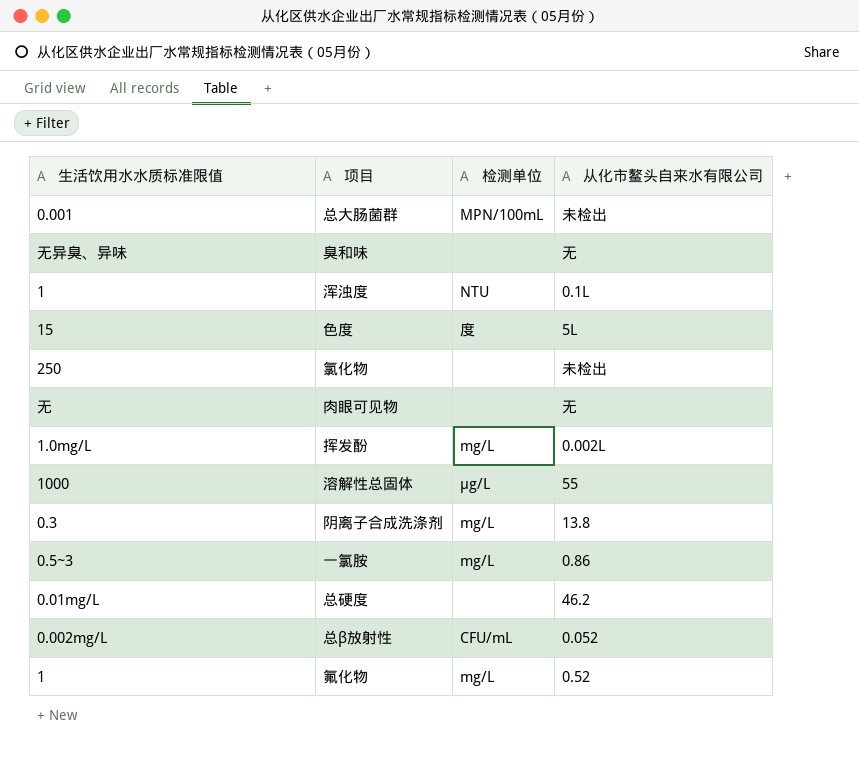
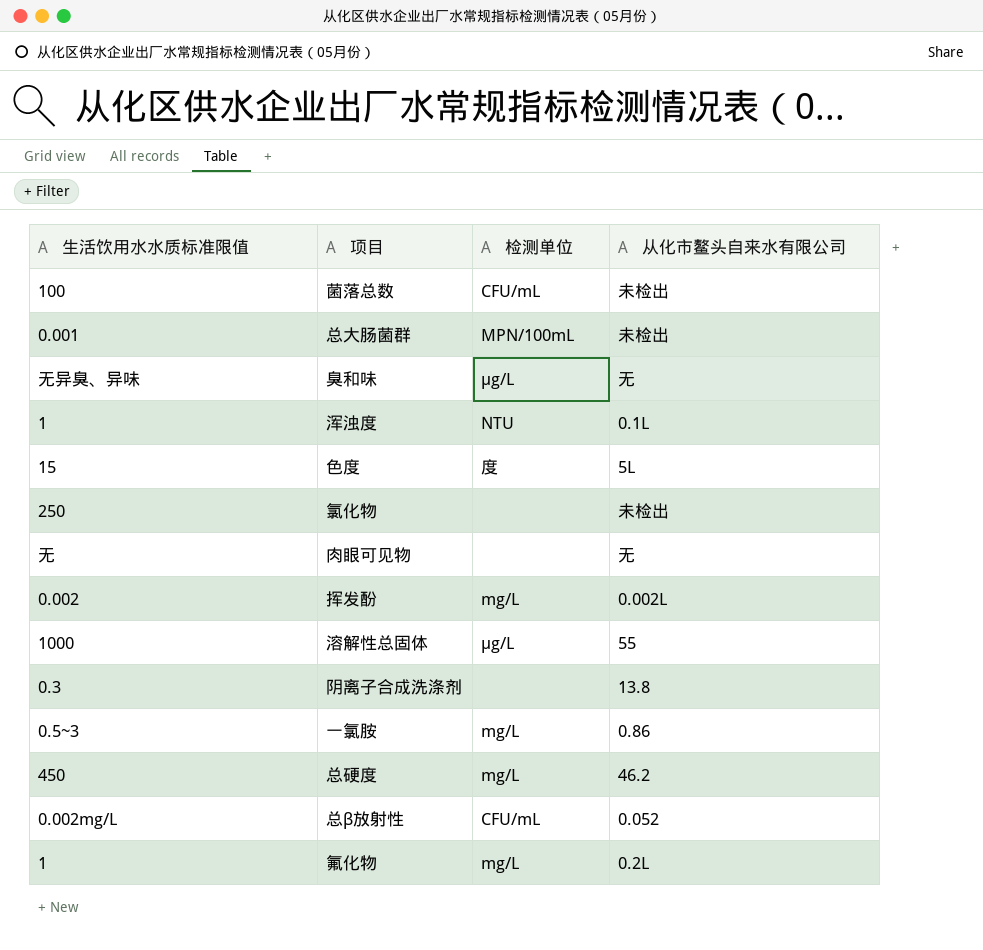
row 菌落总数: none -> 100 | CFU/mL | 未检出
臭和味 | 检测单位: none -> μg/L
挥发酚 | 生活饮用水水质标准限值: 1.0mg/L -> 0.002
阴离子合成洗涤剂 | 检测单位: mg/L -> none
总硬度 | 生活饮用水水质标准限值: 0.01mg/L -> 450
总硬度 | 检测单位: none -> mg/L
氟化物 | 从化市鳌头自来水有限公司: 0.52 -> 0.2L

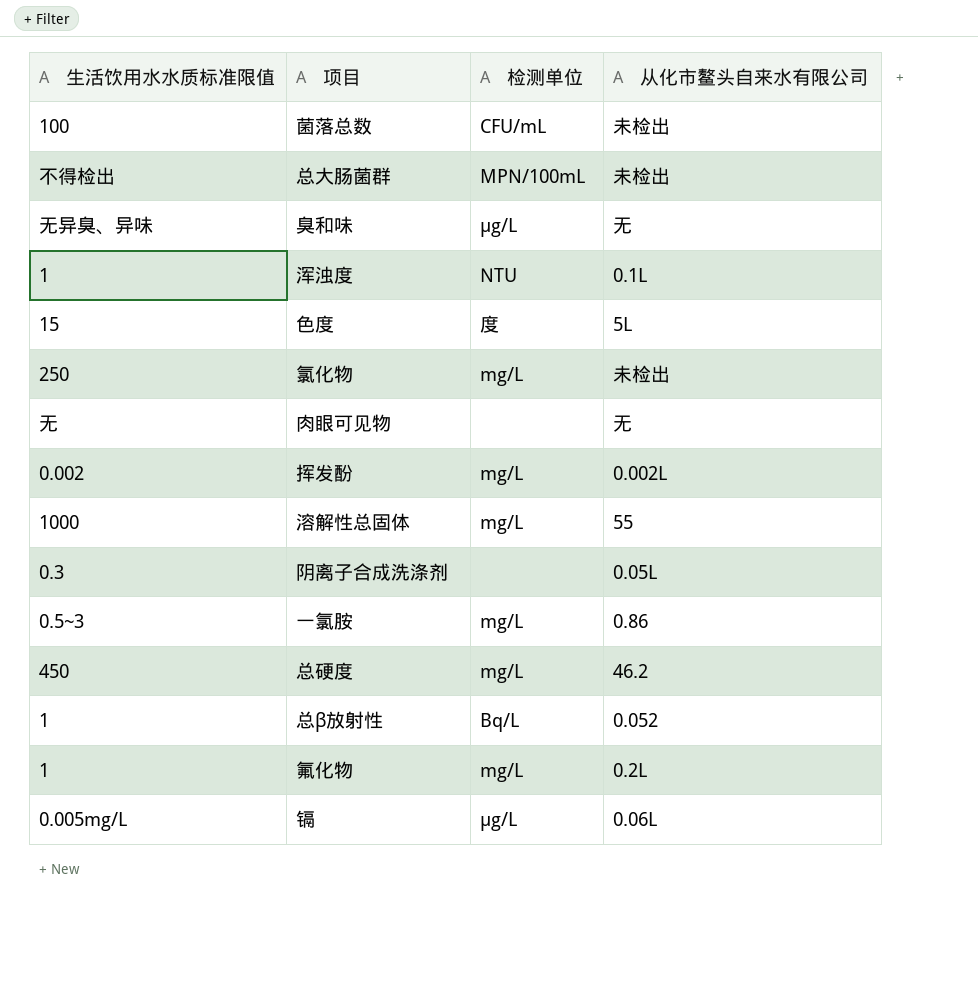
总大肠菌群 | 生活饮用水水质标准限值: 0.001 -> 不得检出
氯化物 | 检测单位: none -> mg/L
溶解性总固体 | 检测单位: μg/L -> mg/L
阴离子合成洗涤剂 | 从化市鳌头自来水有限公司: 13.8 -> 0.05L
总β放射性 | 生活饮用水水质标准限值: 0.002mg/L -> 1
总β放射性 | 检测单位: CFU/mL -> Bq/L
row 镉: none -> 0.005mg/L | μg/L | 0.06L

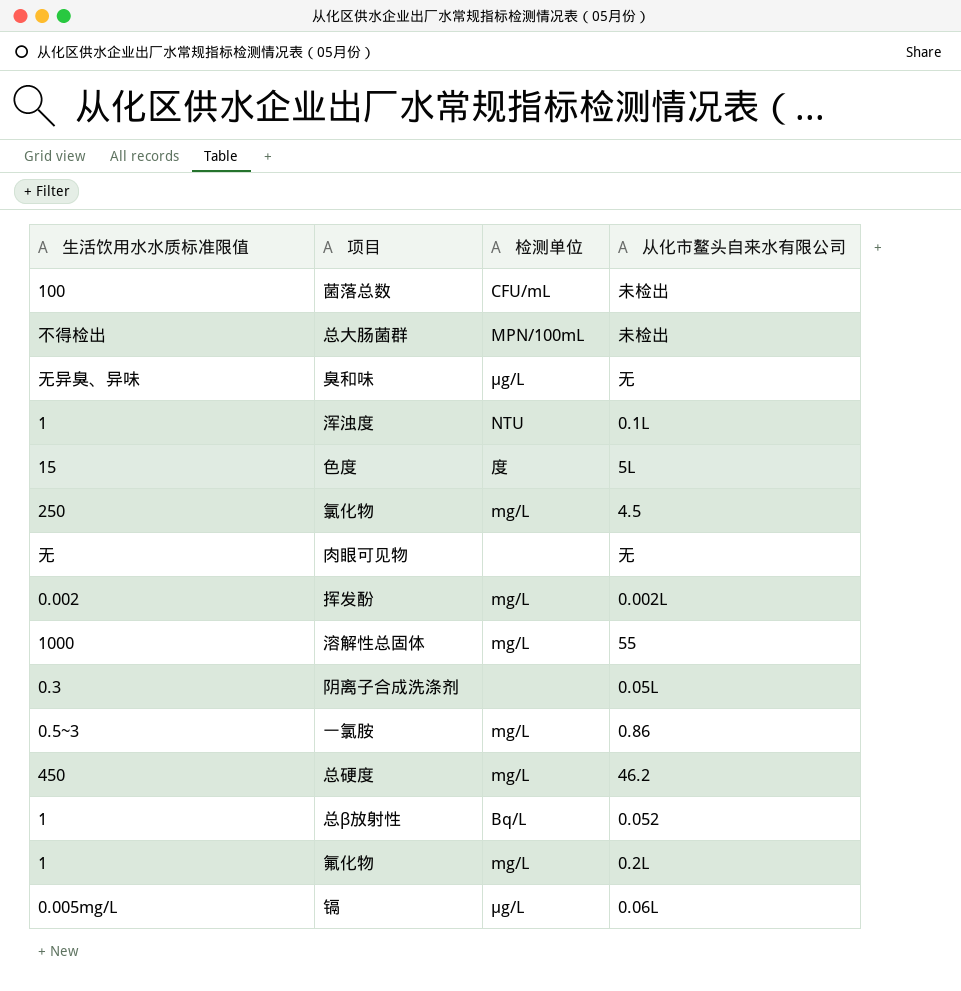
氯化物 | 从化市鳌头自来水有限公司: 未检出 -> 4.5

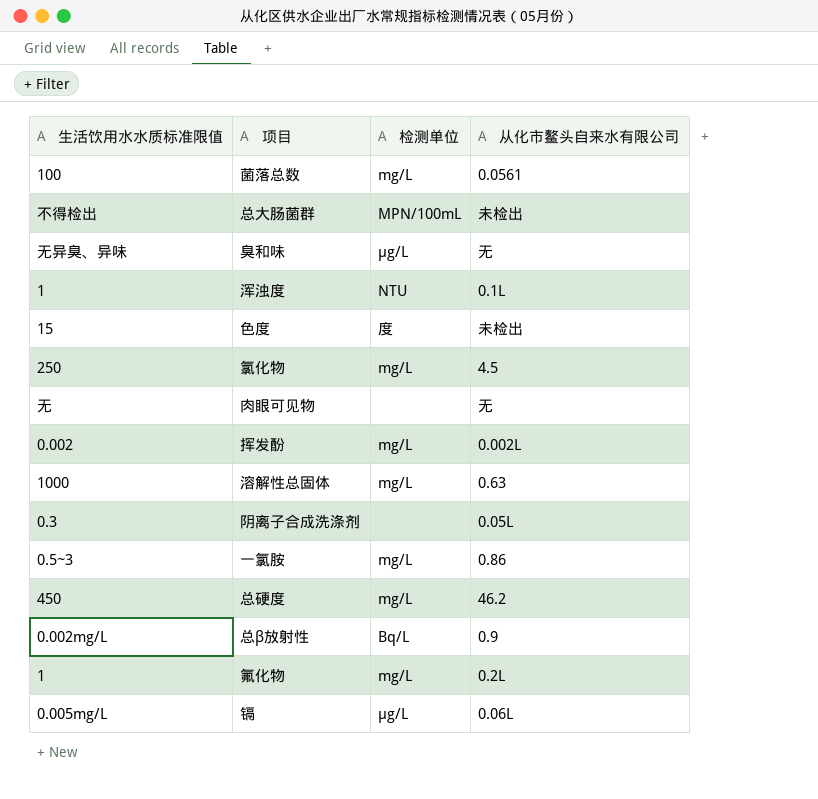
菌落总数 | 检测单位: CFU/mL -> mg/L
菌落总数 | 从化市鳌头自来水有限公司: 未检出 -> 0.0561
色度 | 从化市鳌头自来水有限公司: 5L -> 未检出
溶解性总固体 | 从化市鳌头自来水有限公司: 55 -> 0.63
总β放射性 | 生活饮用水水质标准限值: 1 -> 0.002mg/L
总β放射性 | 从化市鳌头自来水有限公司: 0.052 -> 0.9

